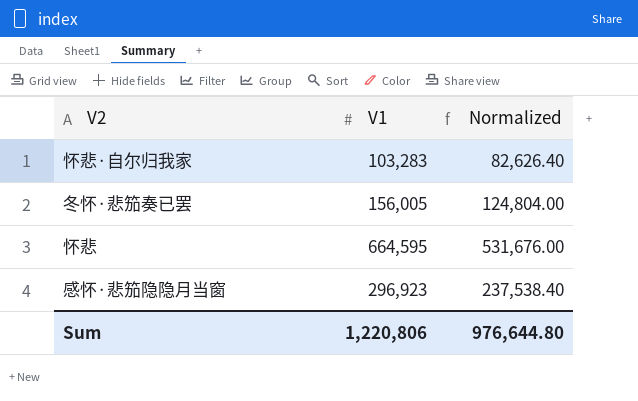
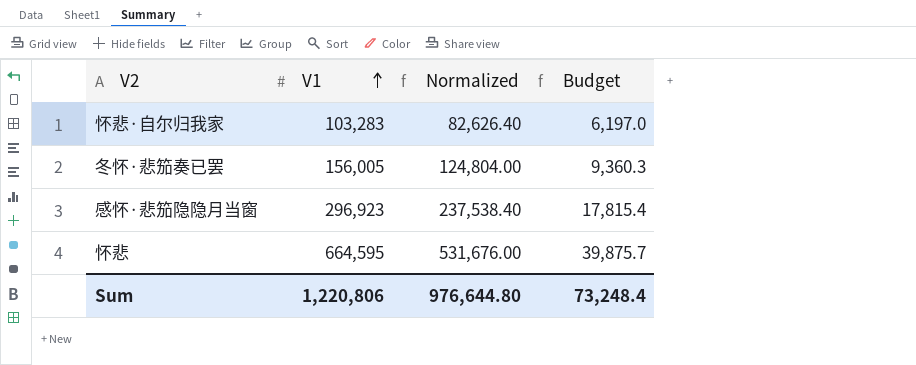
row order: none -> V1 ascending
column Budget | formula: none -> [V1] * 0.06

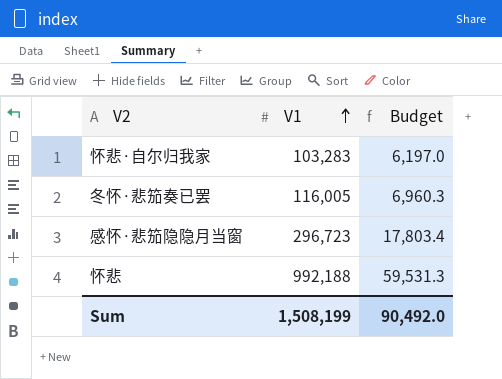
column Normalized | formula: [V1] * 0.8 -> none
冬怀·悲笳奏已罢 | V1: 156,005 -> 116,005
冬怀·悲笳奏已罢 | Budget: 9,360.3 -> 6,960.3
感怀·悲笳隐隐月当窗 | V1: 296,923 -> 296,723
感怀·悲笳隐隐月当窗 | Budget: 17,815.4 -> 17,803.4
怀悲 | V1: 664,595 -> 992,188
怀悲 | Budget: 39,875.7 -> 59,531.3
Sum | V1: 1,220,806 -> 1,508,199
Sum | Budget: 73,248.4 -> 90,492.0

